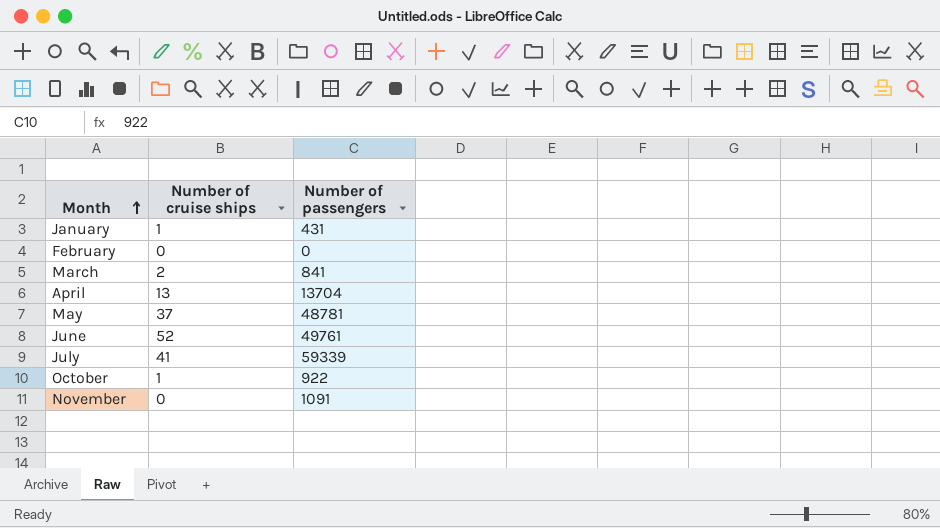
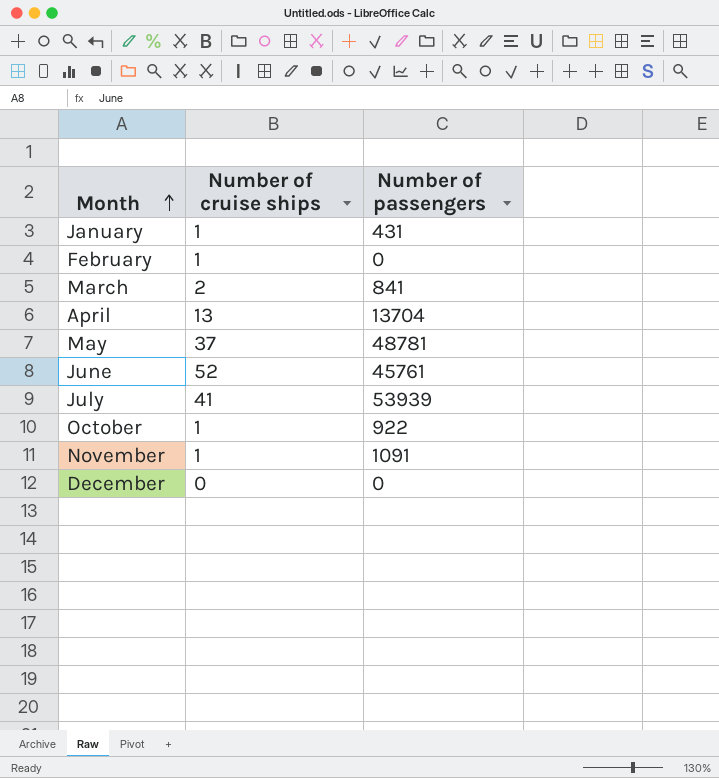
February | Number of cruise ships: 0 -> 1
June | Number of passengers: 49761 -> 45761
July | Number of passengers: 59339 -> 53939
November | Number of cruise ships: 0 -> 1
row December: none -> 0 | 0

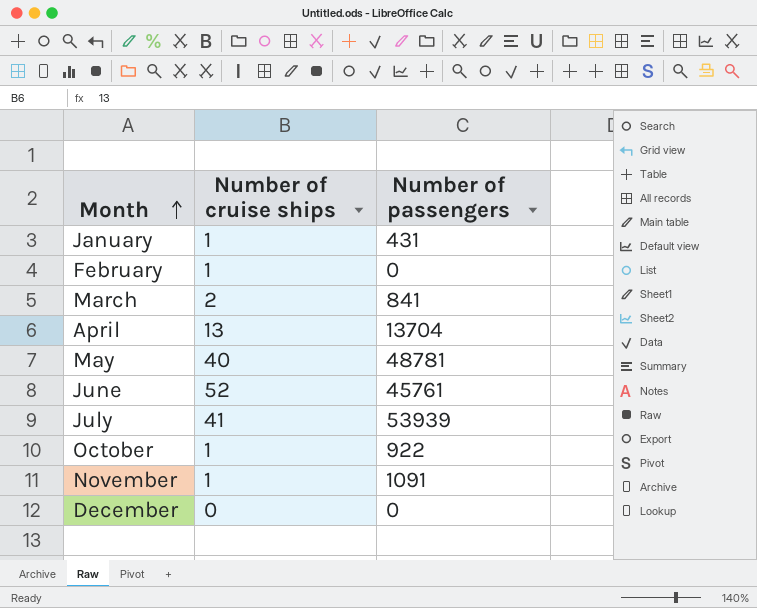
May | Number of cruise ships: 37 -> 40

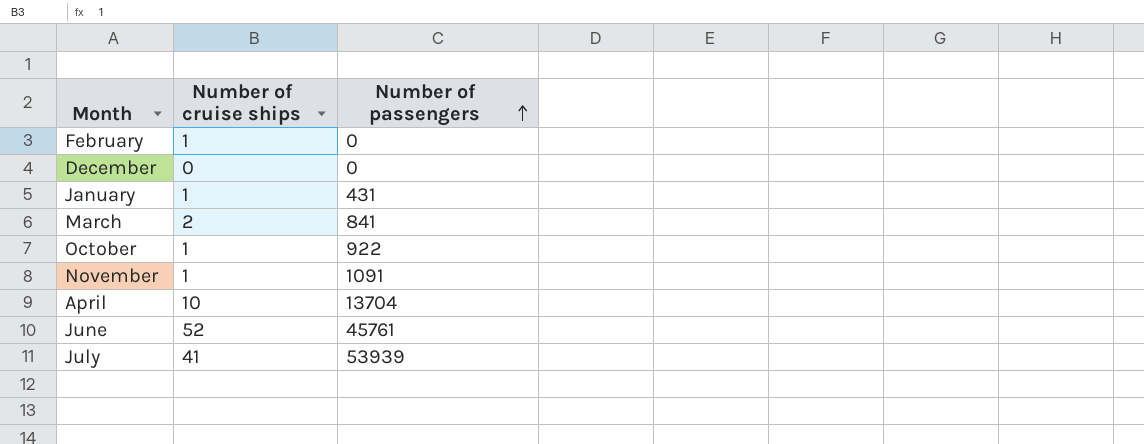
row order: Month ascending -> Number of passengers ascending
row May: 40 | 48781 -> none
April | Number of cruise ships: 13 -> 10

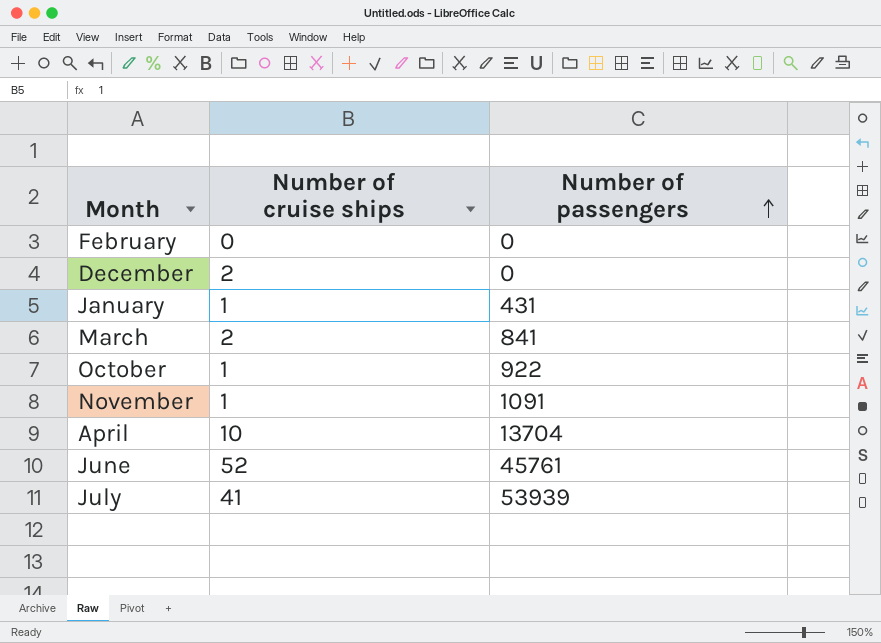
February | Number of cruise ships: 1 -> 0
December | Number of cruise ships: 0 -> 2

